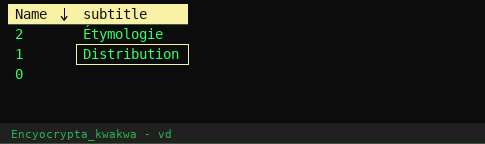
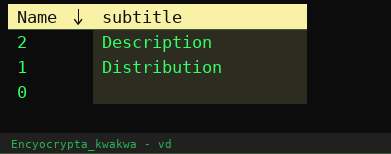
2 | subtitle: Étymologie -> Description

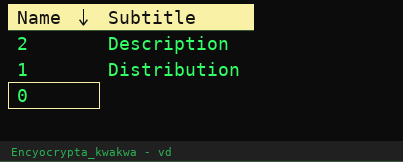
column name: subtitle -> Subtitle

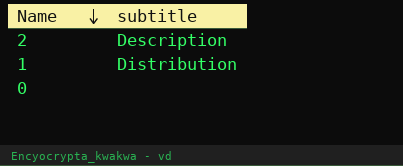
column name: Subtitle -> subtitle

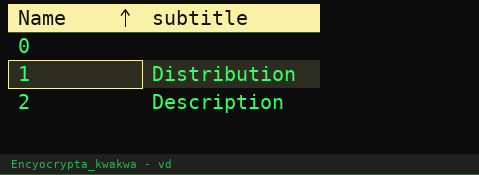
row order: Name descending -> Name ascending

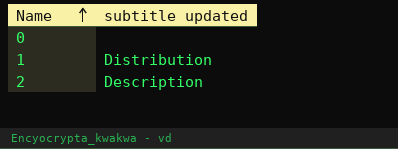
column name: subtitle -> subtitle updated

